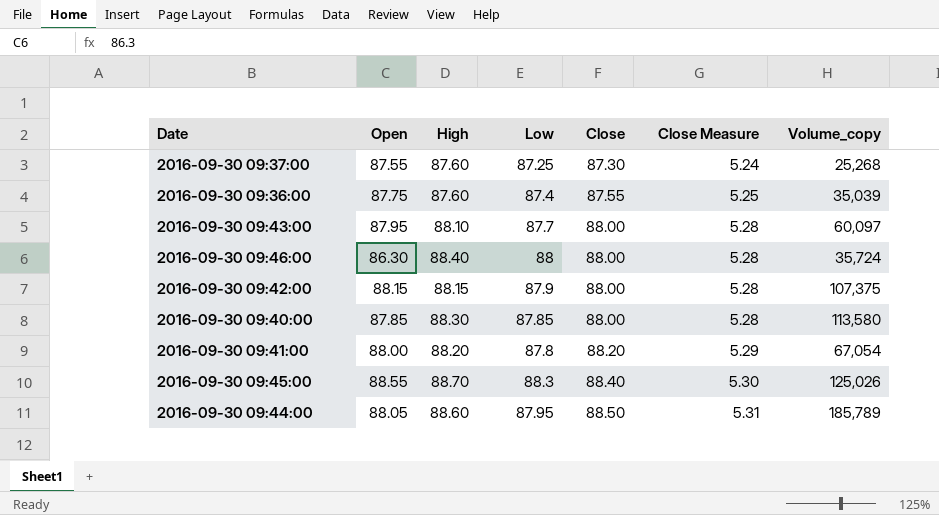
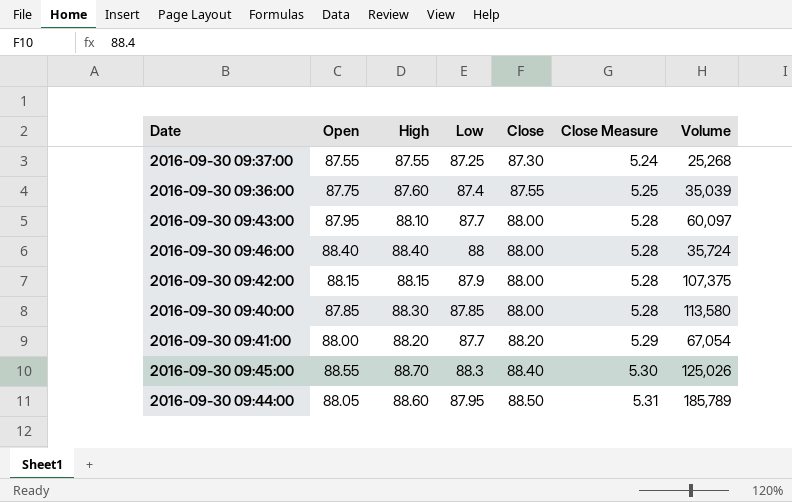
column name: Volume_copy -> Volume
2016-09-30 09:37:00 | High: 87.60 -> 87.55
2016-09-30 09:46:00 | Open: 86.30 -> 88.40
2016-09-30 09:41:00 | Low: 87.8 -> 87.7

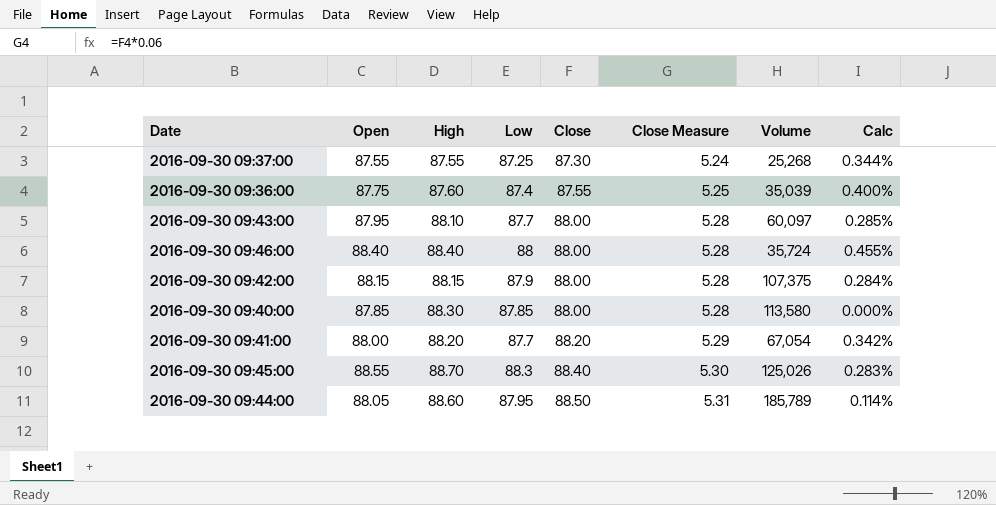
column Calc | formula: none -> ([Open] - [Low]) / [Low]

